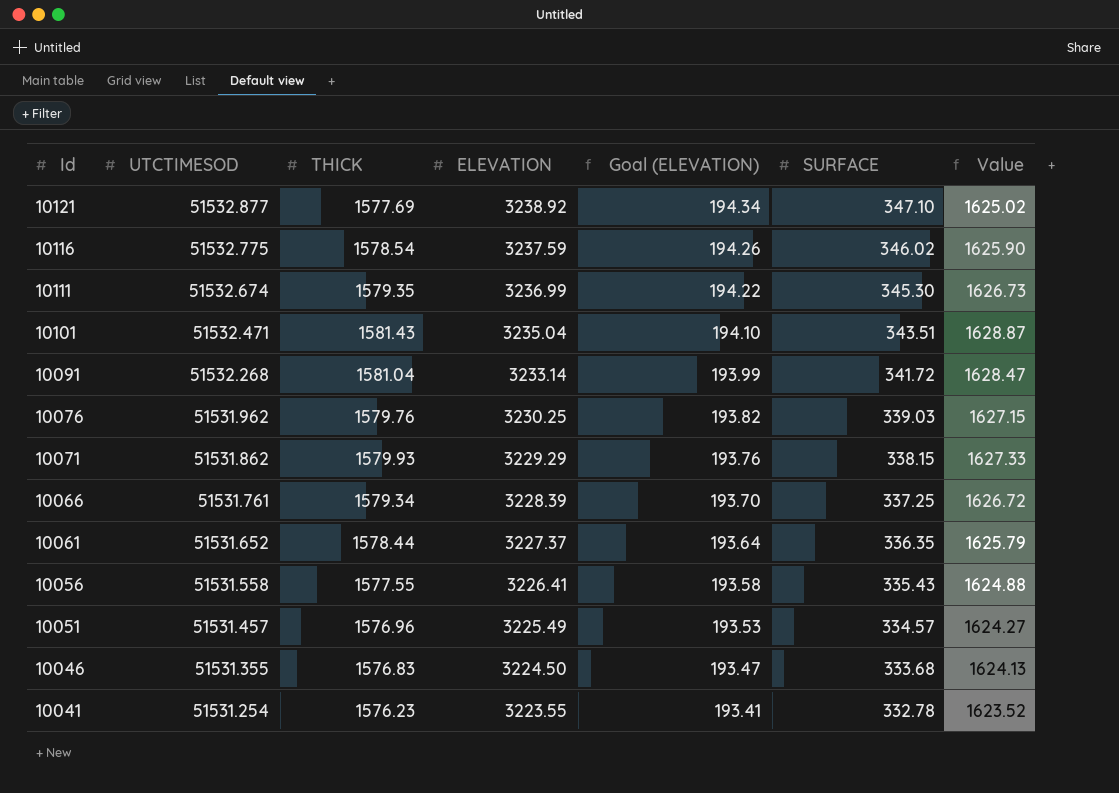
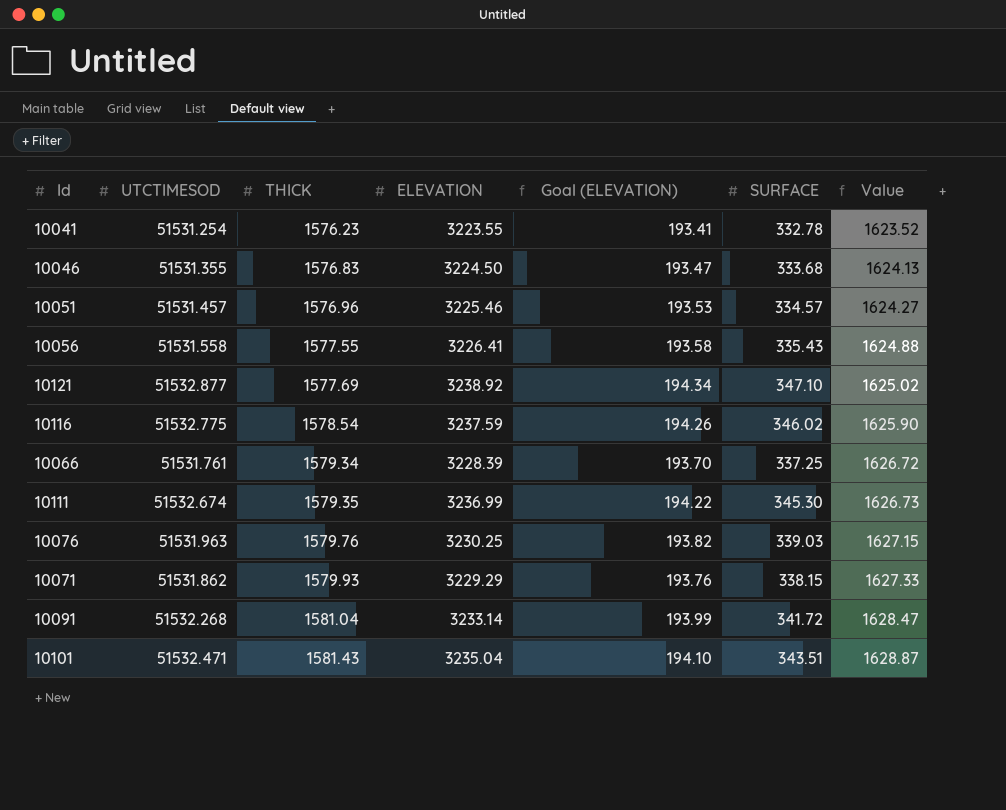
row order: Id descending -> THICK ascending
row 10061: 51531.652 | 1578.44 | 3227.37 | 193.64 | 336.35 | 1625.79 -> none
10051 | ELEVATION: 3225.49 -> 3225.46
10076 | UTCTIMESOD: 51531.962 -> 51531.963

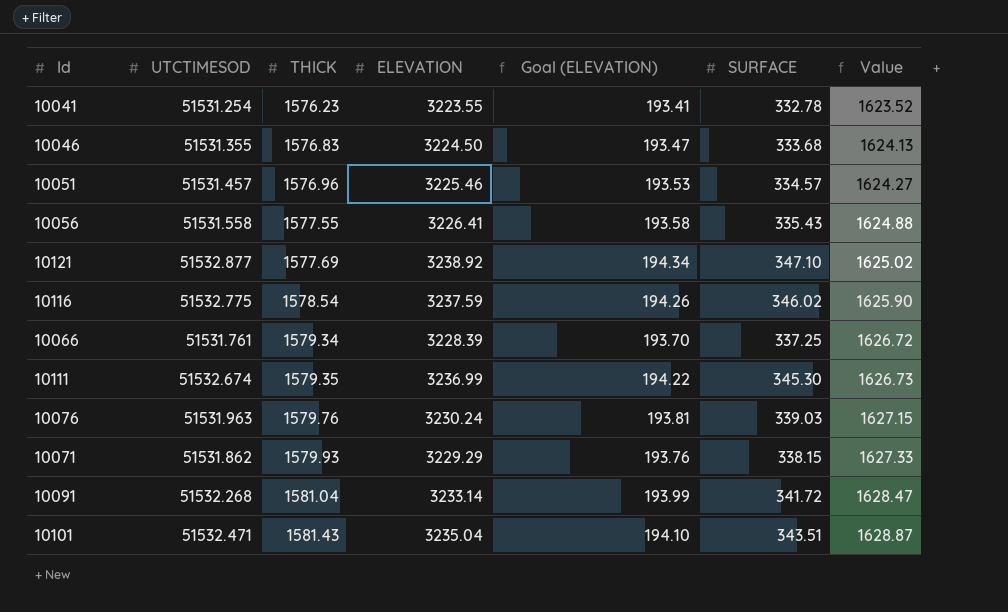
10076 | ELEVATION: 3230.25 -> 3230.24
10076 | Goal (ELEVATION): 193.82 -> 193.81

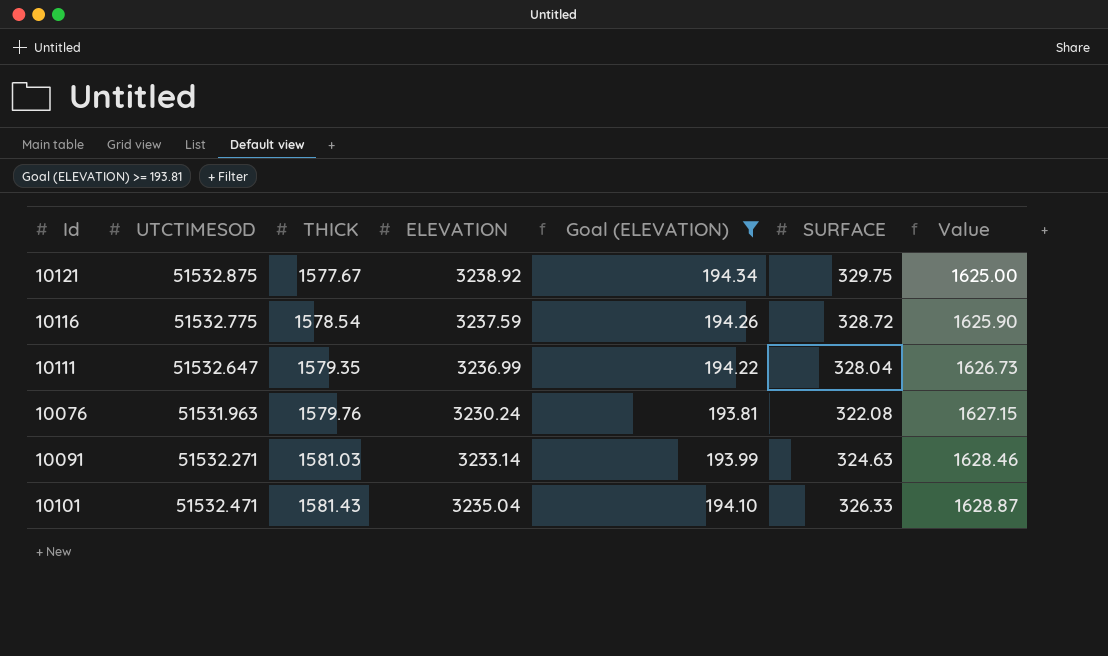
filter: none -> Goal (ELEVATION) >= 193.81
10121 | UTCTIMESOD: 51532.877 -> 51532.875
10121 | THICK: 1577.69 -> 1577.67
10121 | SURFACE: 347.10 -> 329.75
10121 | Value: 1625.02 -> 1625.00
10116 | SURFACE: 346.02 -> 328.72
10111 | UTCTIMESOD: 51532.674 -> 51532.647
10111 | SURFACE: 345.30 -> 328.04
10076 | SURFACE: 339.03 -> 322.08
10091 | UTCTIMESOD: 51532.268 -> 51532.271
10091 | THICK: 1581.04 -> 1581.03
10091 | SURFACE: 341.72 -> 324.63
10091 | Value: 1628.47 -> 1628.46
10101 | SURFACE: 343.51 -> 326.33

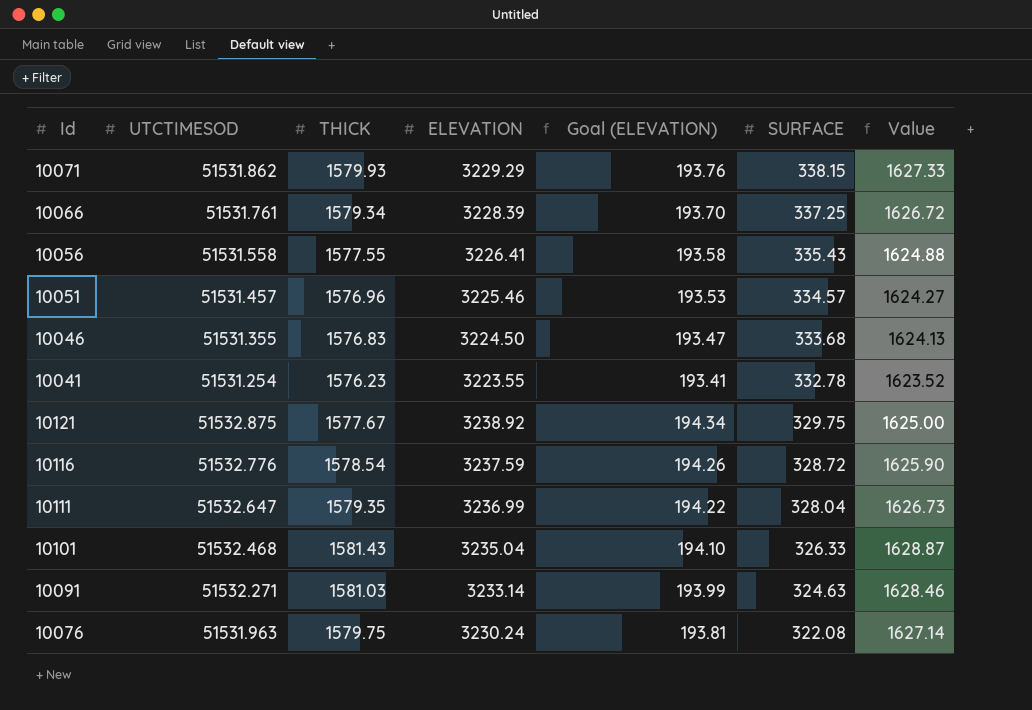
filter: Goal (ELEVATION) >= 193.81 -> none
row order: THICK ascending -> SURFACE descending
10116 | UTCTIMESOD: 51532.775 -> 51532.776
10101 | UTCTIMESOD: 51532.471 -> 51532.468
10076 | THICK: 1579.76 -> 1579.75
10076 | Value: 1627.15 -> 1627.14

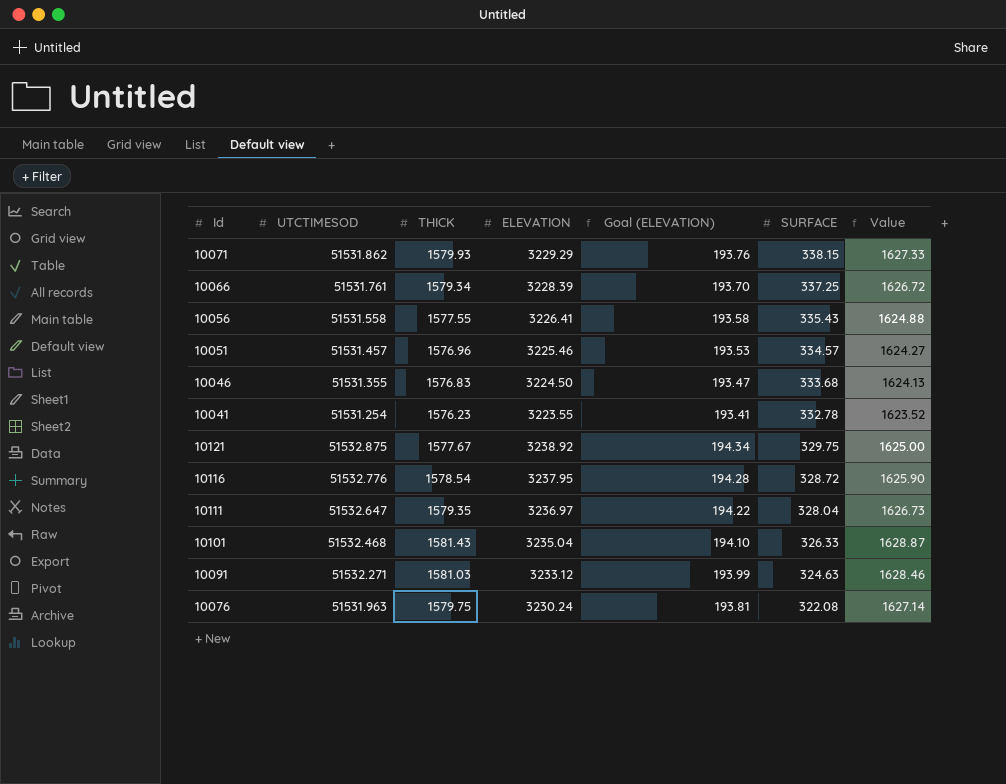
10116 | ELEVATION: 3237.59 -> 3237.95
10116 | Goal (ELEVATION): 194.26 -> 194.28
10111 | ELEVATION: 3236.99 -> 3236.97
10091 | ELEVATION: 3233.14 -> 3233.12

